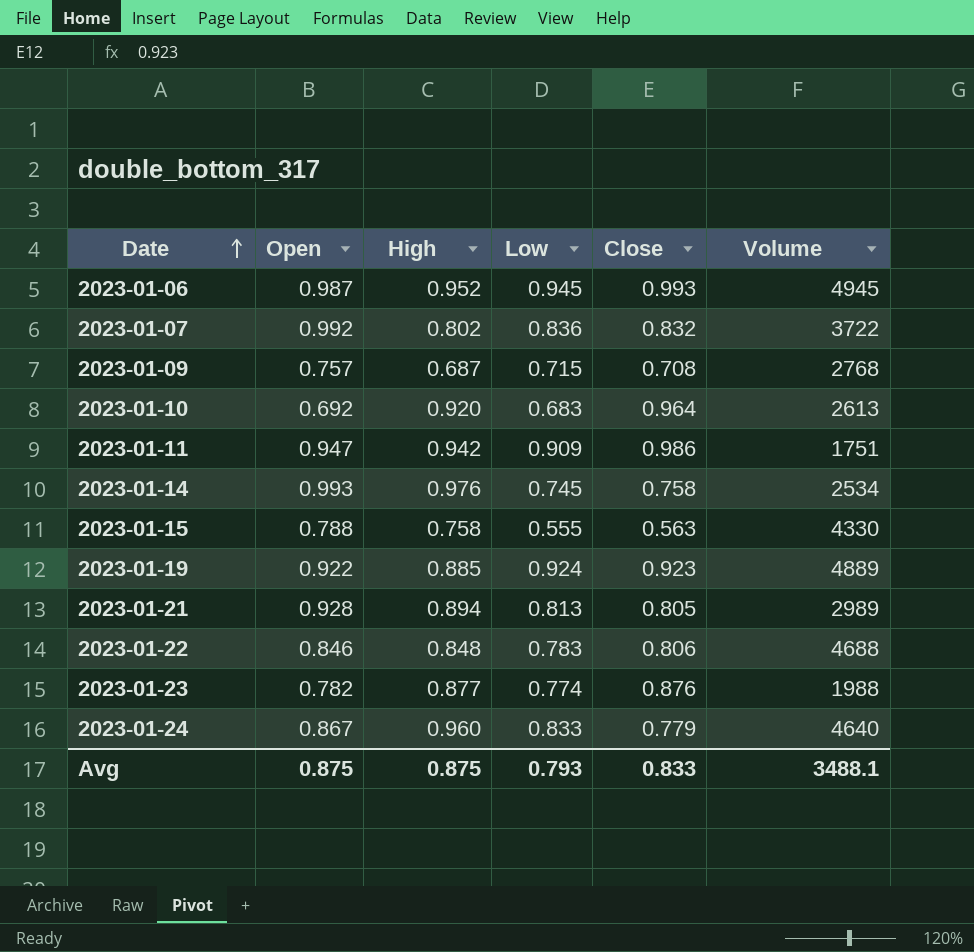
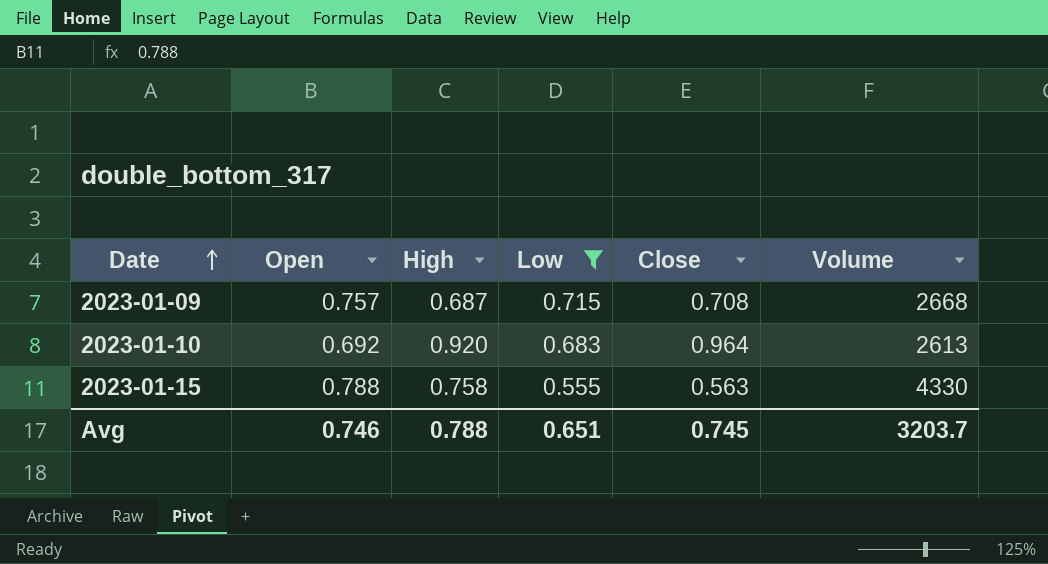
filter: none -> Low <= 0.715
2023-01-09 | Volume: 2768 -> 2668
Avg | Open: 0.875 -> 0.746
Avg | High: 0.875 -> 0.788
Avg | Low: 0.793 -> 0.651
Avg | Close: 0.833 -> 0.745
Avg | Volume: 3488.1 -> 3203.7

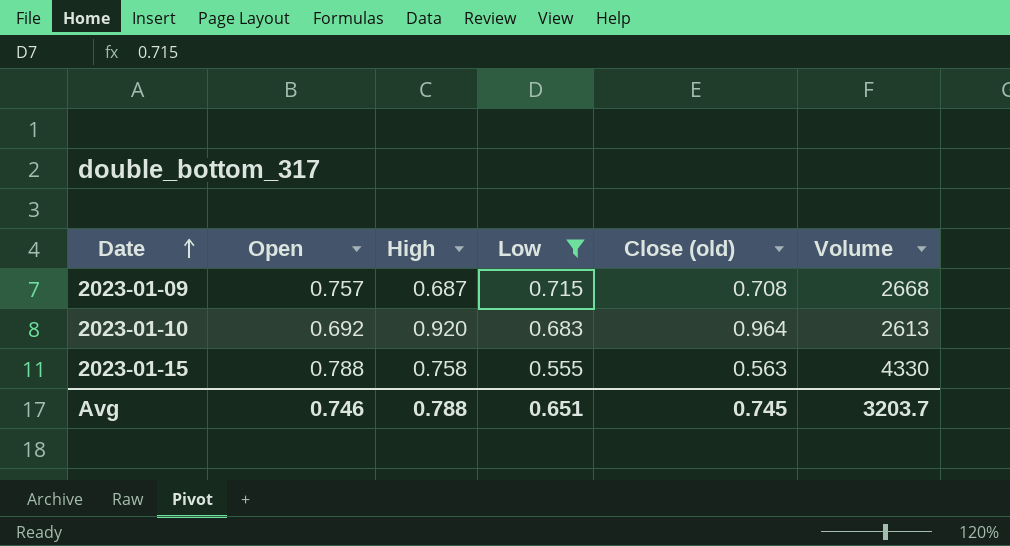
column name: Close -> Close (old)

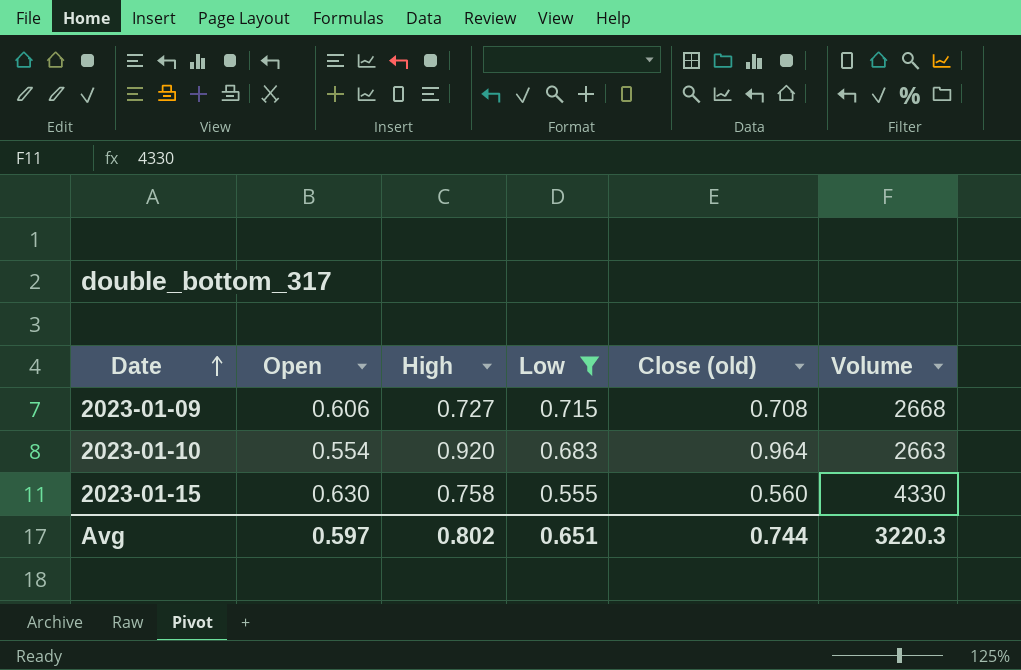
2023-01-09 | Open: 0.757 -> 0.606
2023-01-09 | High: 0.687 -> 0.727
2023-01-10 | Open: 0.692 -> 0.554
2023-01-10 | Volume: 2613 -> 2663
2023-01-15 | Open: 0.788 -> 0.630
2023-01-15 | Close (old): 0.563 -> 0.560
Avg | Open: 0.746 -> 0.597
Avg | High: 0.788 -> 0.802
Avg | Close (old): 0.745 -> 0.744
Avg | Volume: 3203.7 -> 3220.3

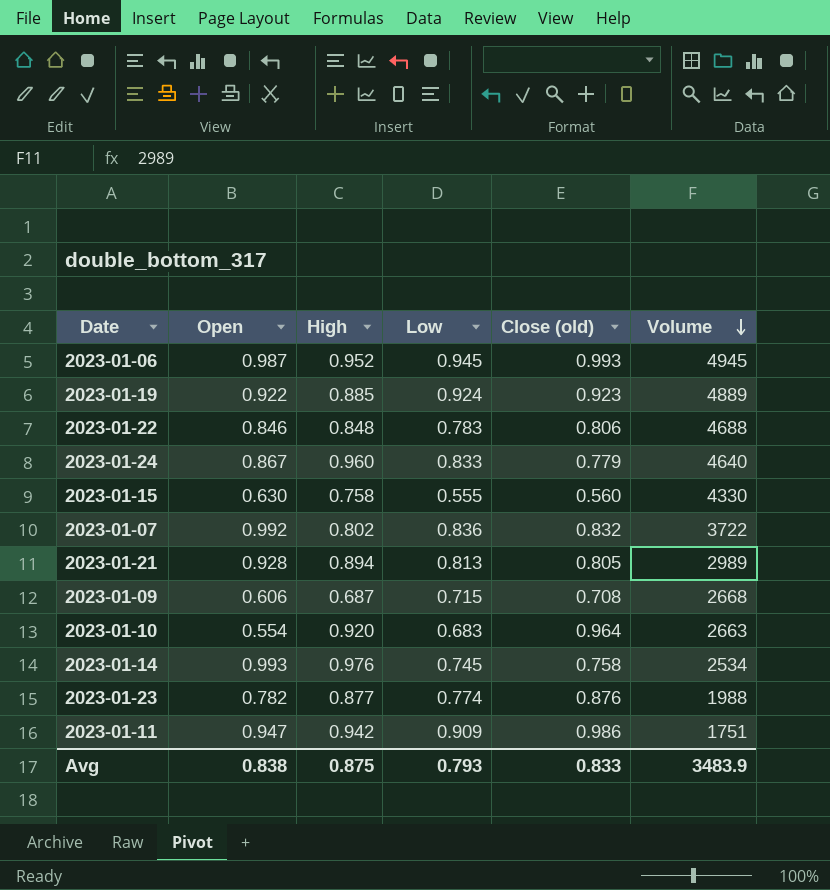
filter: Low <= 0.715 -> none
row order: Date ascending -> Volume descending
2023-01-09 | High: 0.727 -> 0.687
Avg | Open: 0.597 -> 0.838
Avg | High: 0.802 -> 0.875
Avg | Low: 0.651 -> 0.793
Avg | Close (old): 0.744 -> 0.833
Avg | Volume: 3220.3 -> 3483.9

